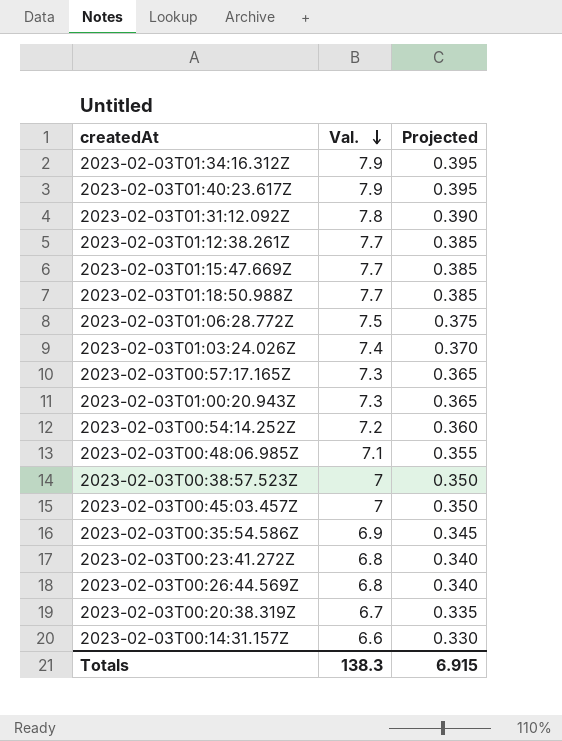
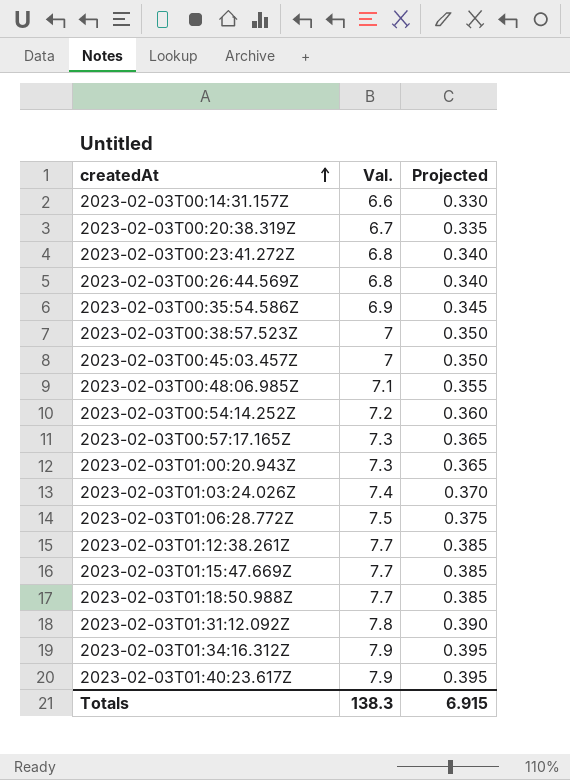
row order: Val. descending -> createdAt ascending

